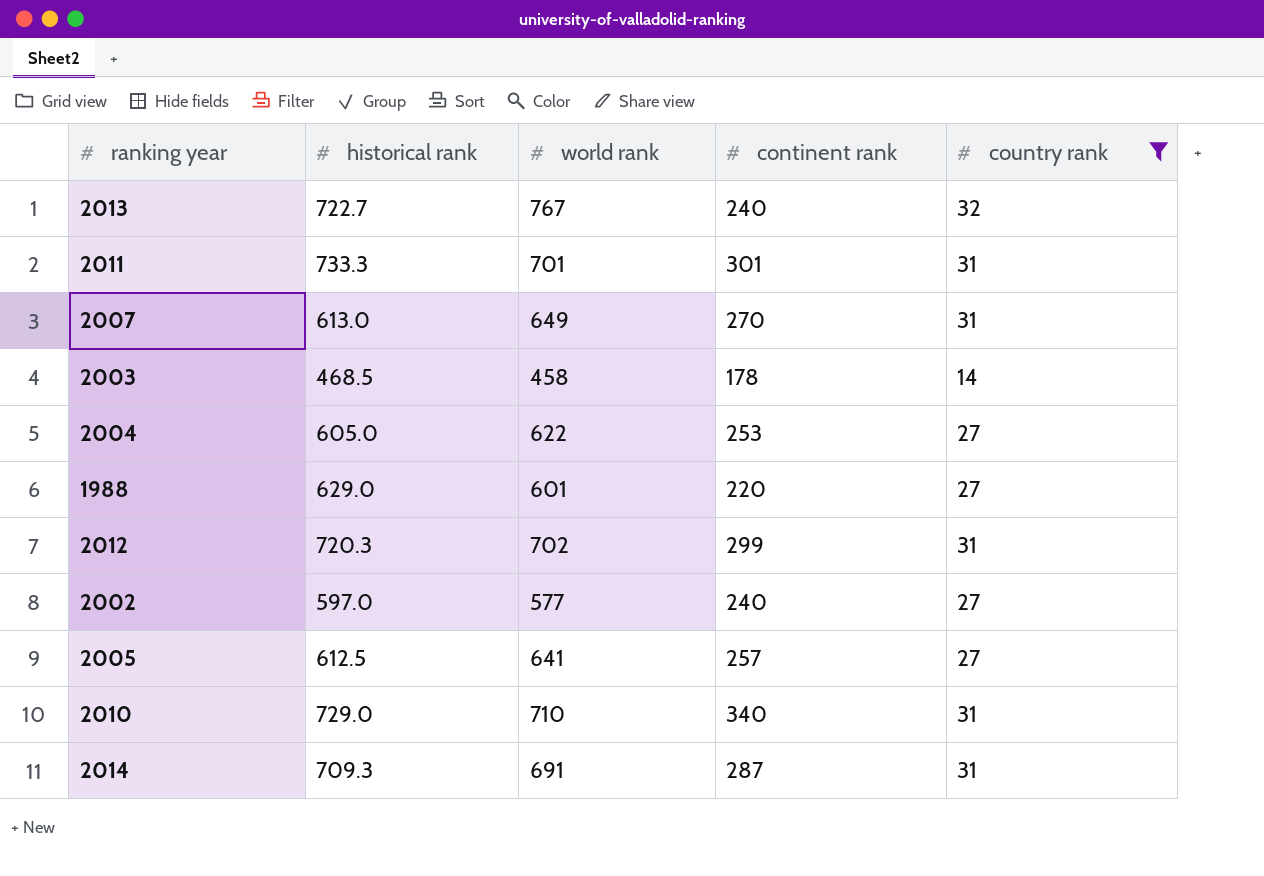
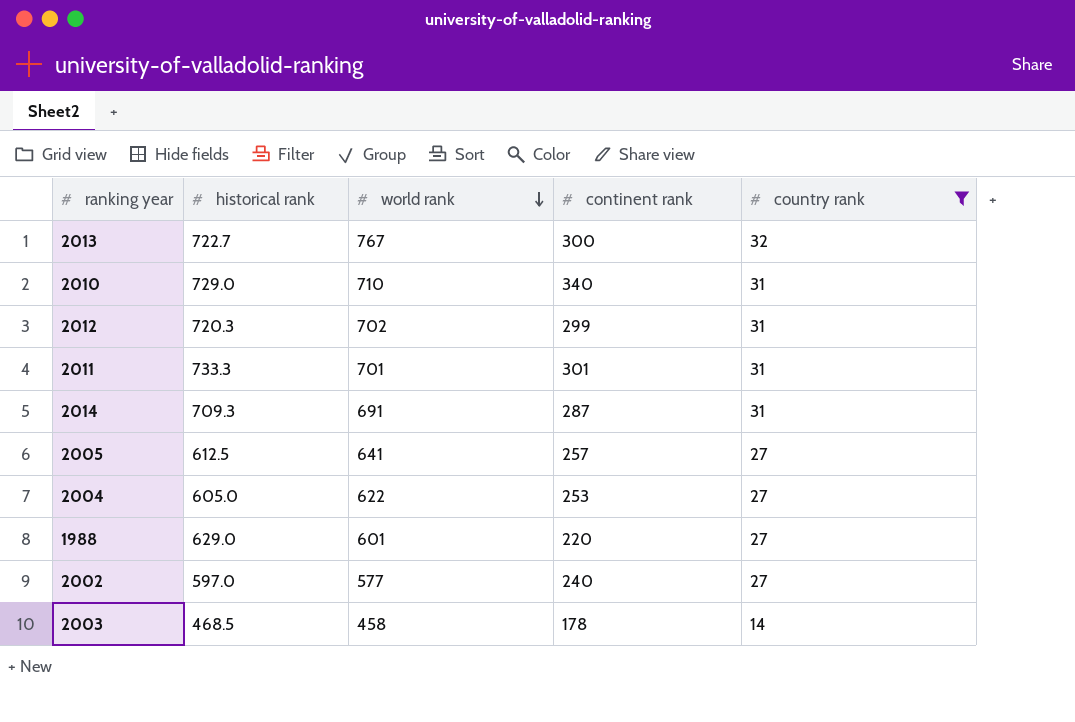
row order: none -> world rank descending
row 2007: 613.0 | 649 | 270 | 31 -> none
2013 | continent rank: 240 -> 300

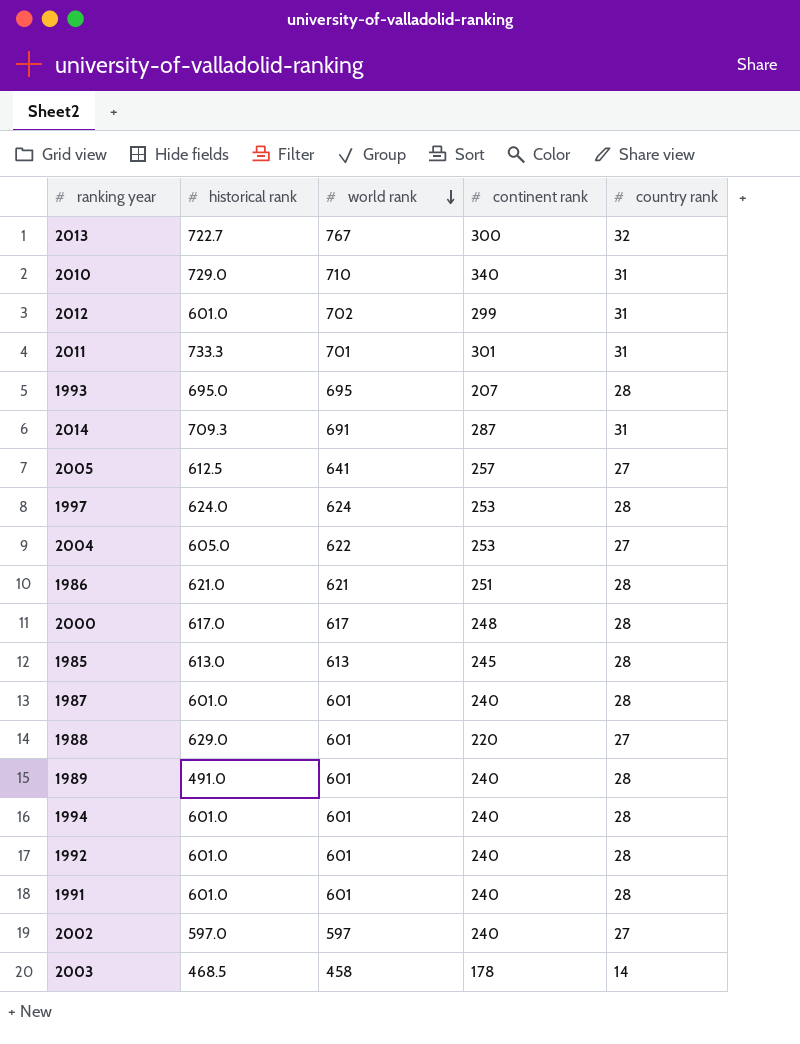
filter: country rank != 28 -> none
2012 | historical rank: 720.3 -> 601.0
2002 | world rank: 577 -> 597

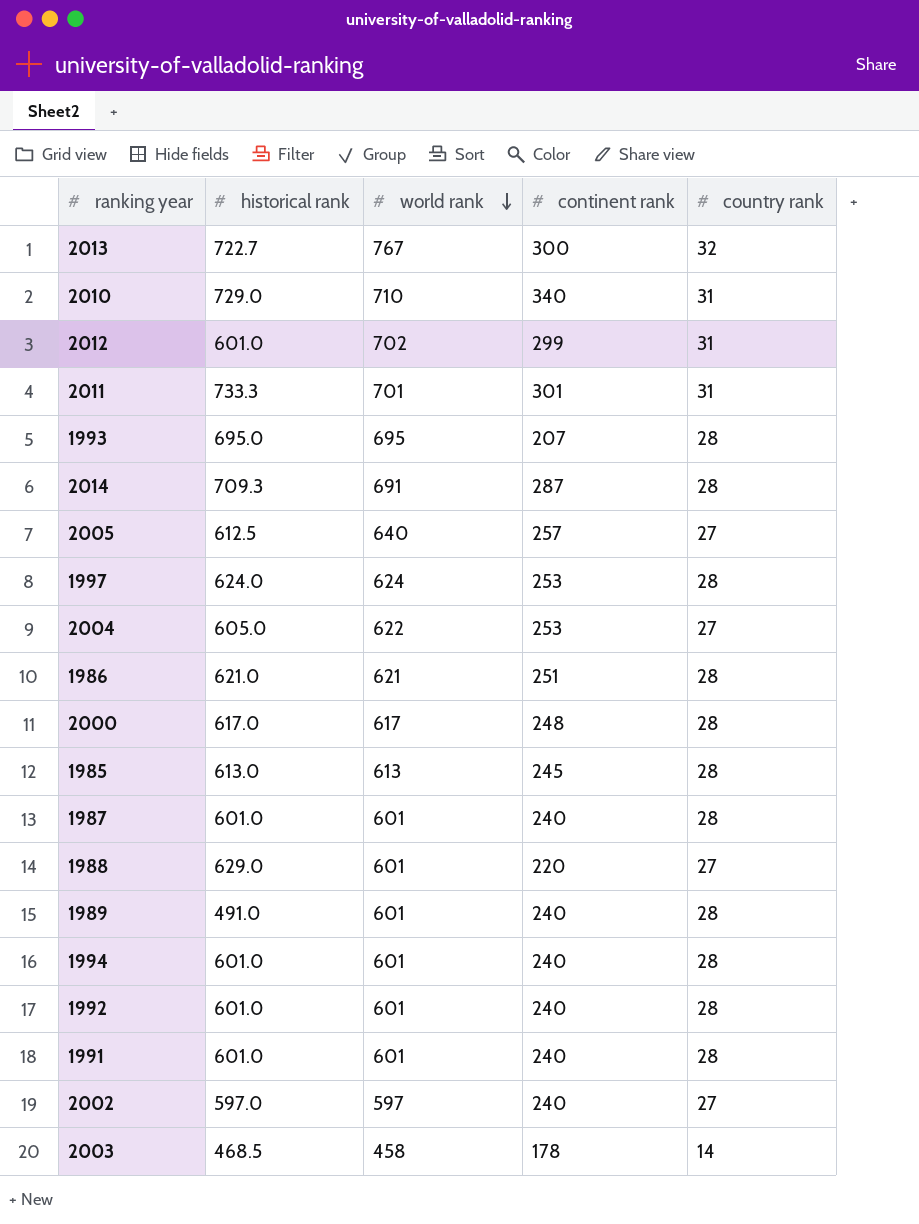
2014 | country rank: 31 -> 28
2005 | world rank: 641 -> 640

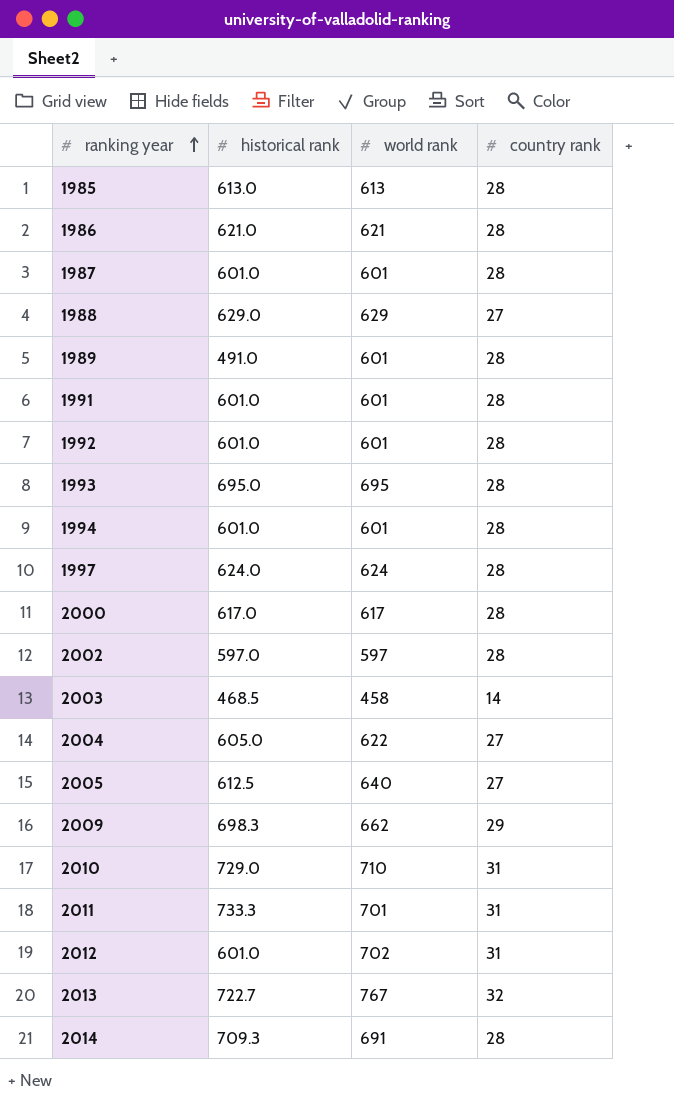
row order: world rank descending -> ranking year ascending
column continent rank | position: 4 -> none
1988 | world rank: 601 -> 629
2002 | country rank: 27 -> 28
row 2009: none -> 698.3 | 662 | 29

